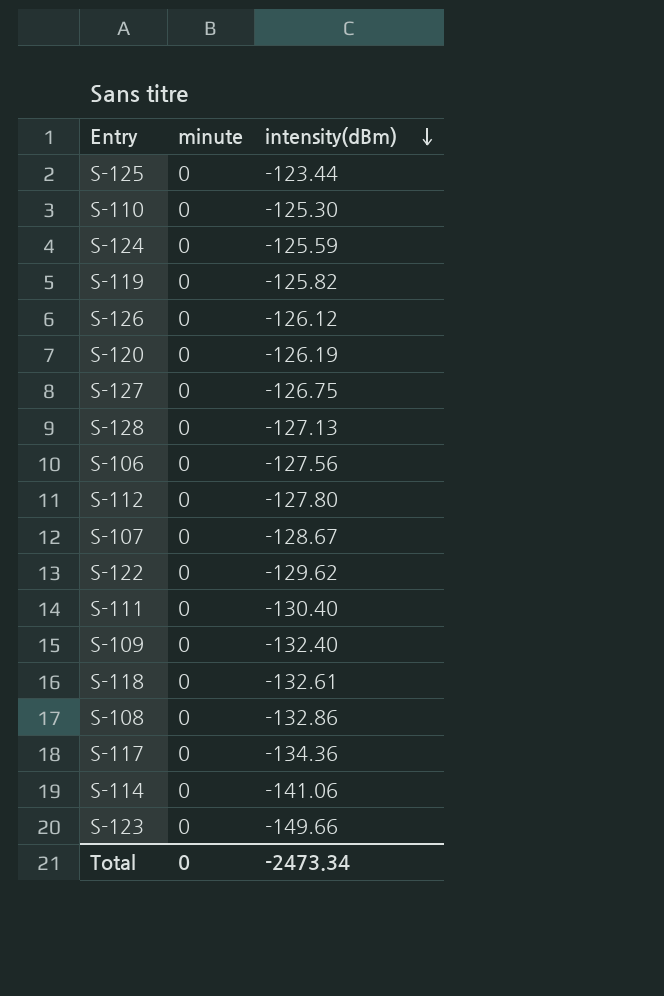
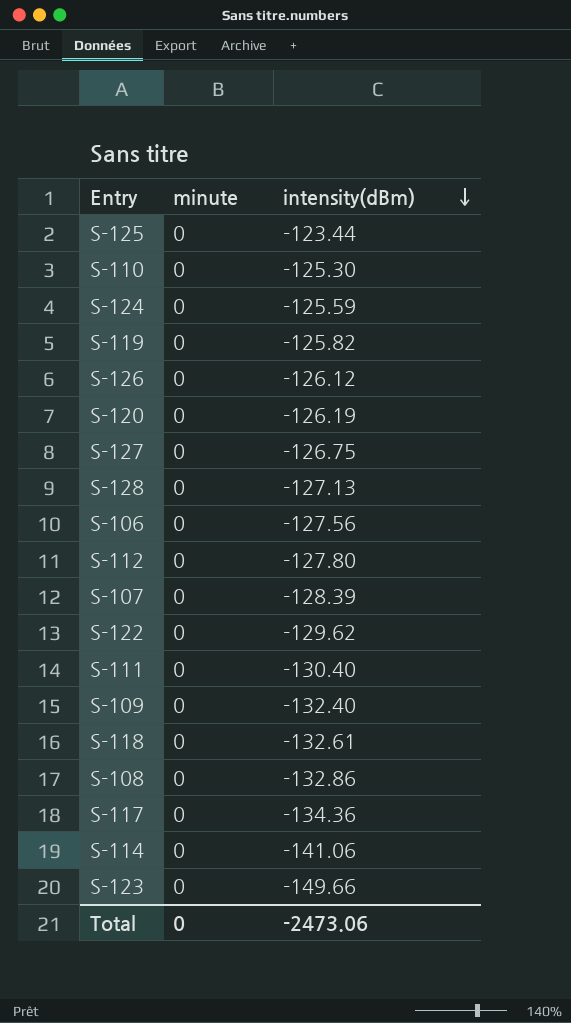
S-107 | intensity(dBm): -128.67 -> -128.39
Total | intensity(dBm): -2473.34 -> -2473.06

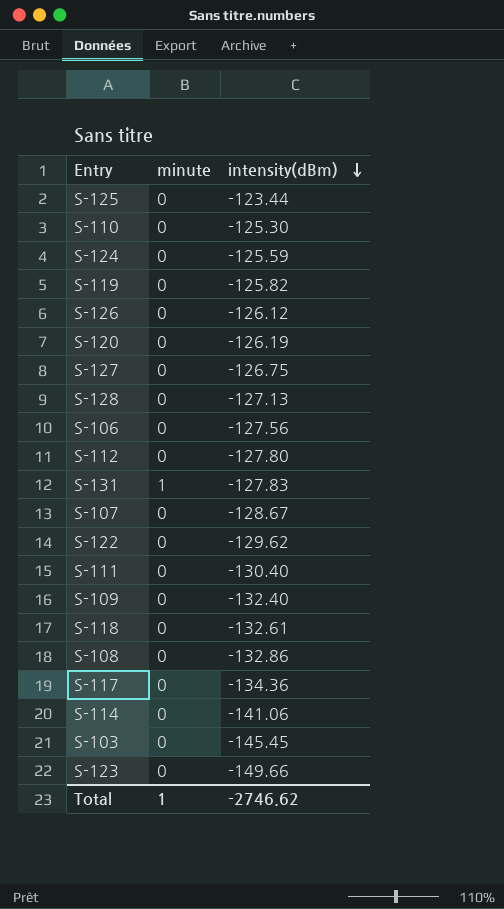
row S-131: none -> 1 | -127.83
S-107 | intensity(dBm): -128.39 -> -128.67
row S-103: none -> 0 | -145.45
Total | minute: 0 -> 1
Total | intensity(dBm): -2473.06 -> -2746.62

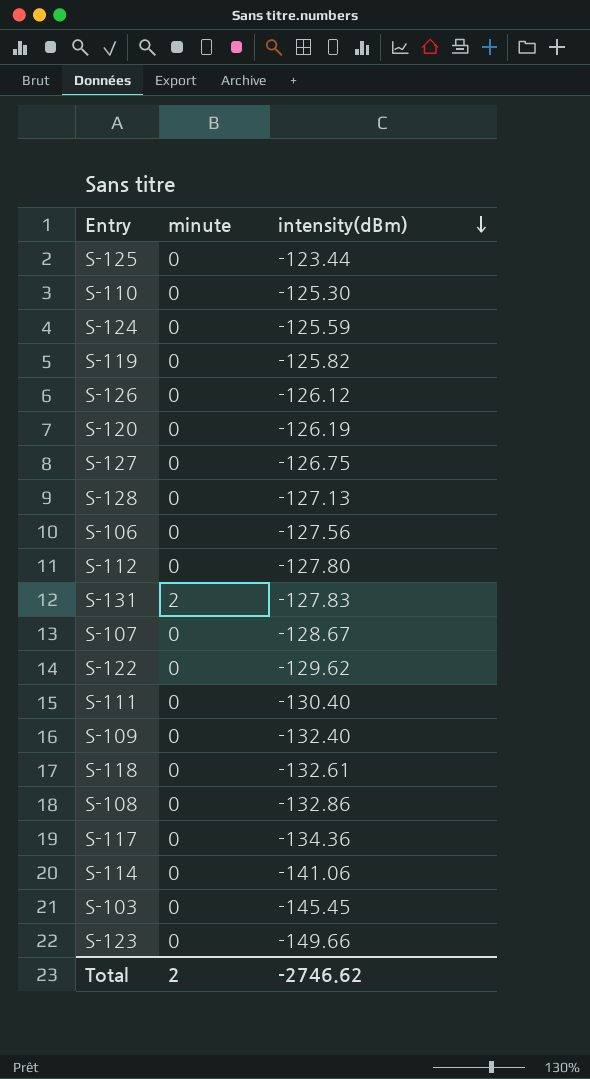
S-131 | minute: 1 -> 2
Total | minute: 1 -> 2

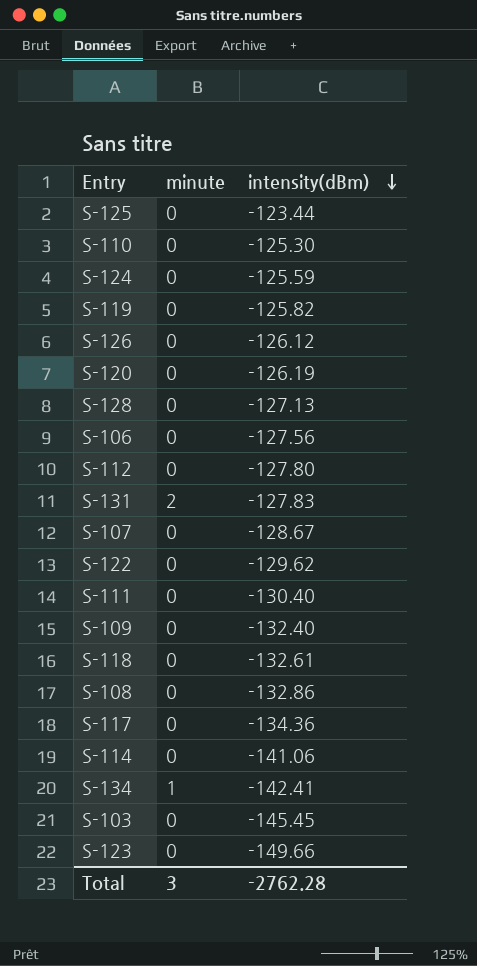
row S-127: 0 | -126.75 -> none
row S-134: none -> 1 | -142.41
Total | minute: 2 -> 3
Total | intensity(dBm): -2746.62 -> -2762.28

